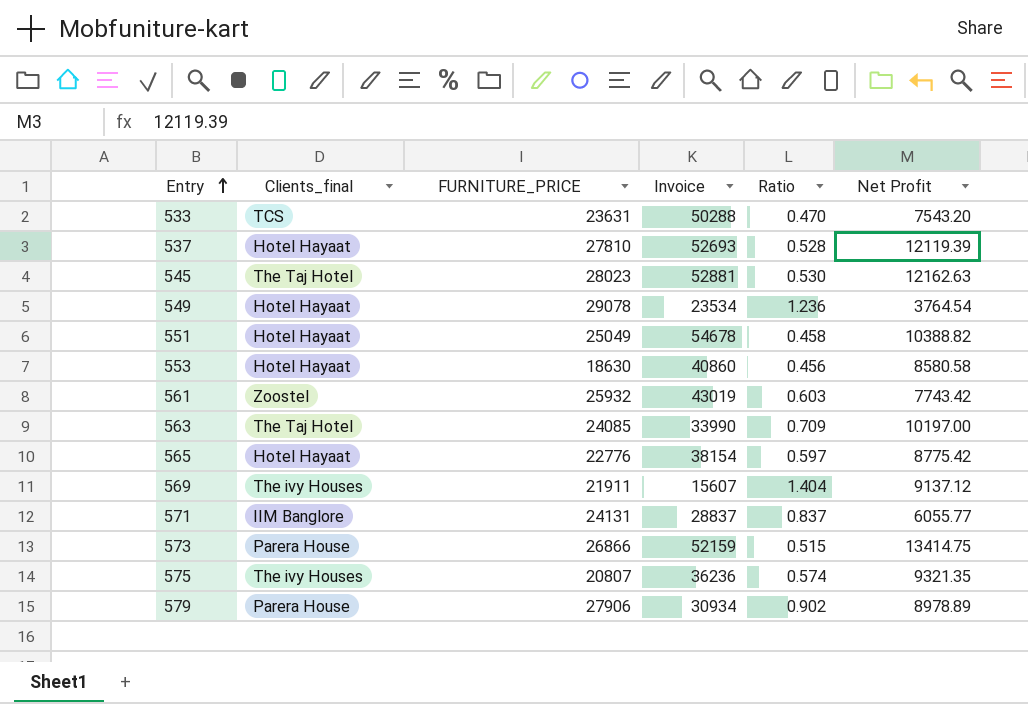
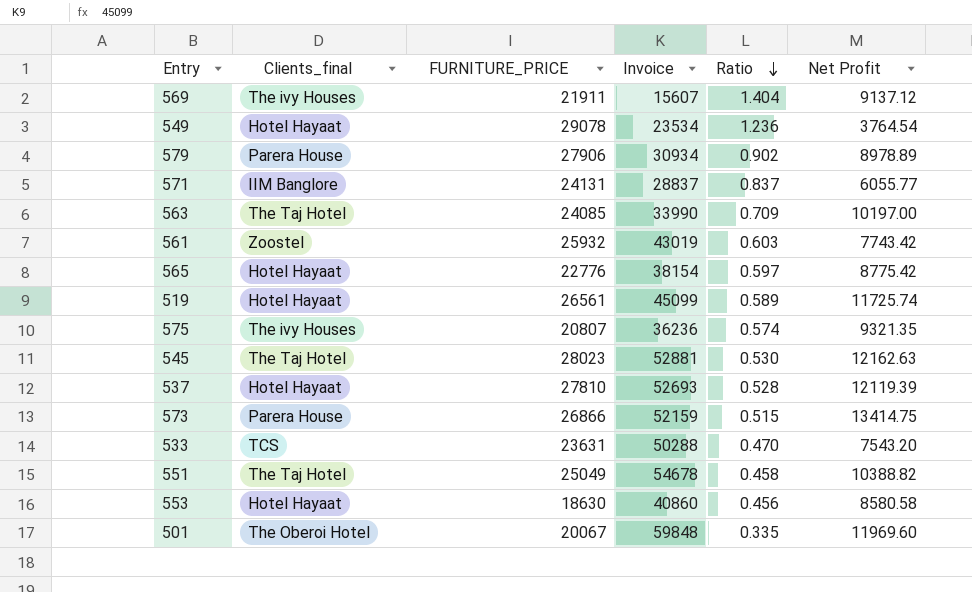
row order: Entry ascending -> Ratio descending
row 519: none -> Hotel Hayaat | 26561 | 45099 | 0.589 | 11725.74
551 | Clients_final: Hotel Hayaat -> The Taj Hotel
row 501: none -> The Oberoi Hotel | 20067 | 59848 | 0.335 | 11969.60

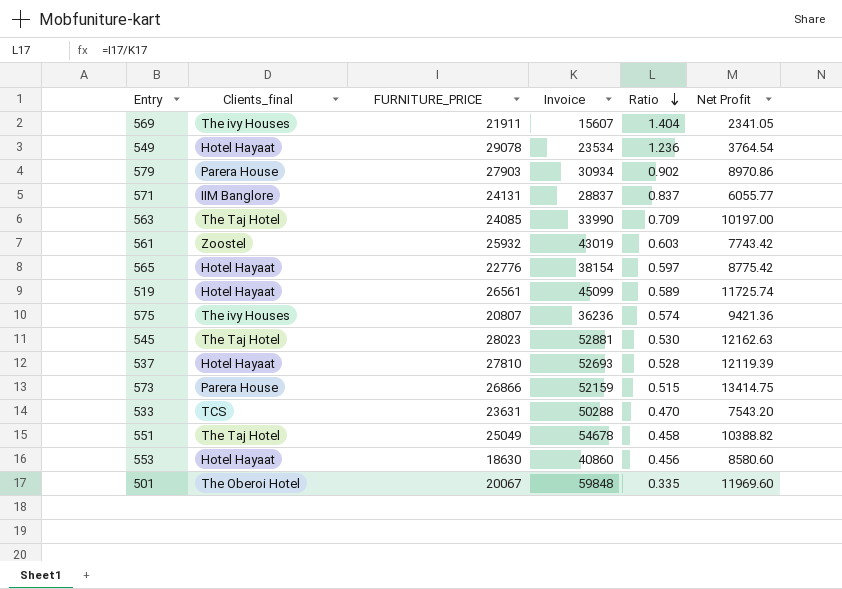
569 | Net Profit: 9137.12 -> 2341.05
579 | FURNITURE_PRICE: 27906 -> 27903
579 | Net Profit: 8978.89 -> 8970.86
575 | Net Profit: 9321.35 -> 9421.36
553 | Net Profit: 8580.58 -> 8580.60

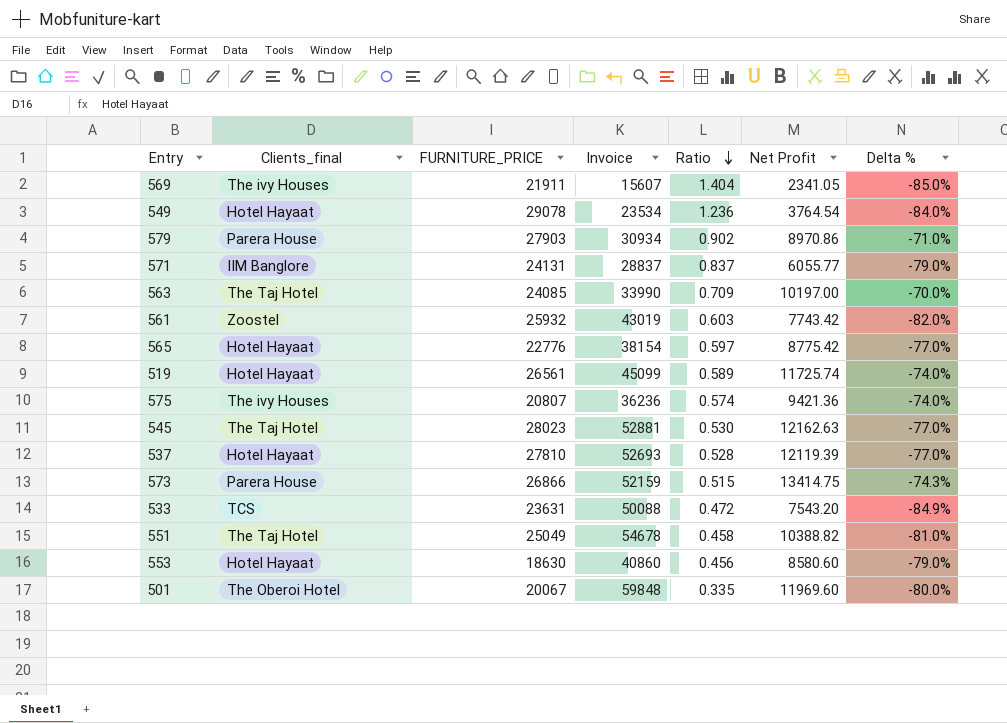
column Delta % | formula: none -> ([Net Profit] - [Invoice]) / [Invoice]
533 | Invoice: 50288 -> 50088
533 | Ratio: 0.470 -> 0.472

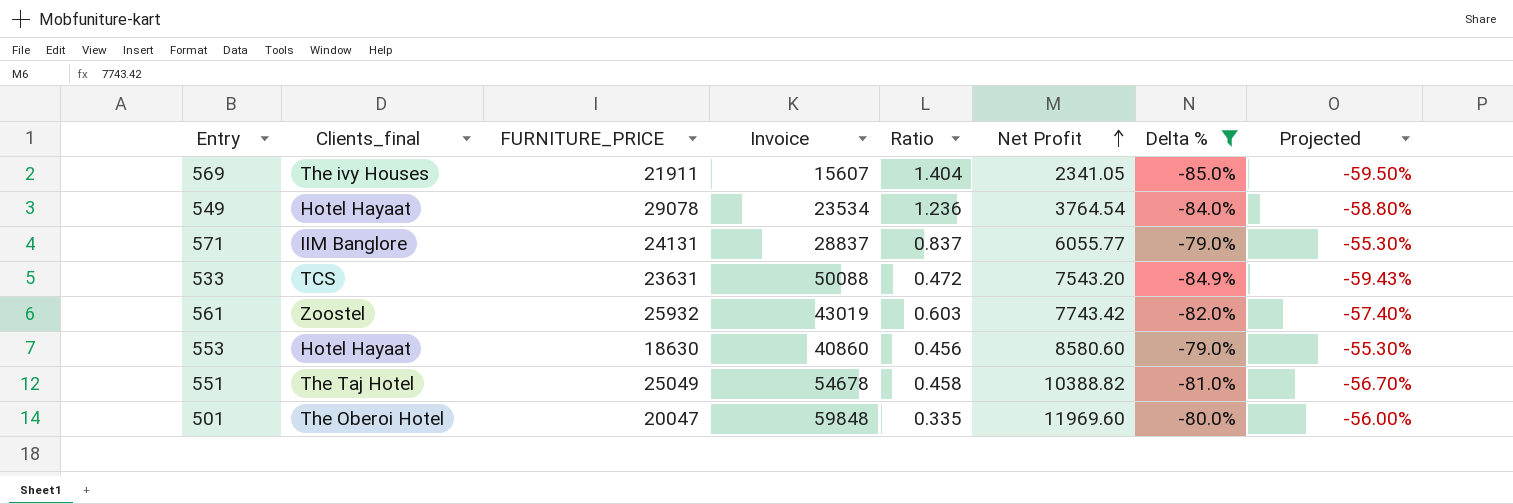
filter: none -> Delta % <= -79.0%
row order: Ratio descending -> Net Profit ascending
column Projected | formula: none -> [Delta %] * 0.7
501 | FURNITURE_PRICE: 20067 -> 20047

